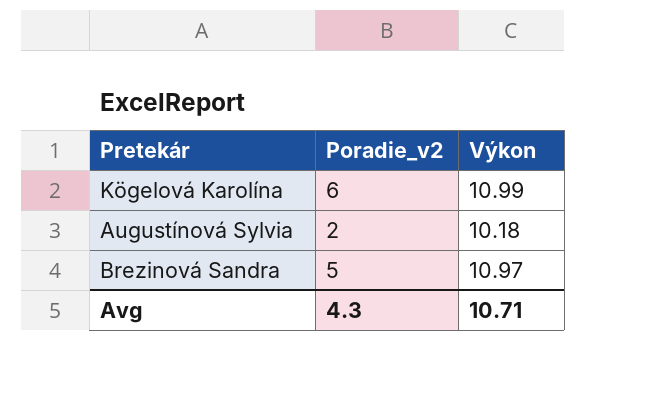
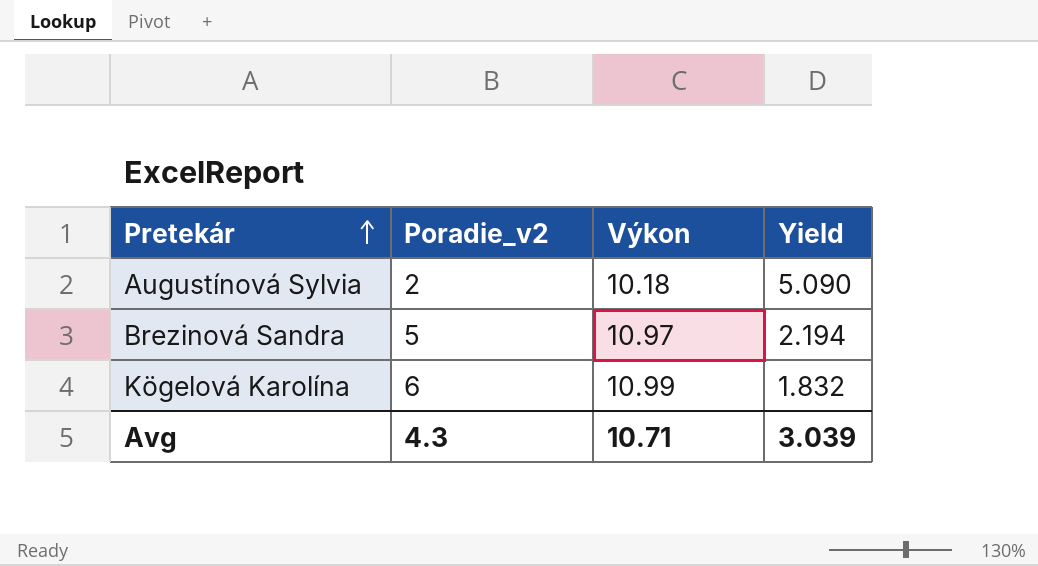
row order: none -> Pretekár ascending
column Yield | formula: none -> [Výkon] / [Poradie_v2]

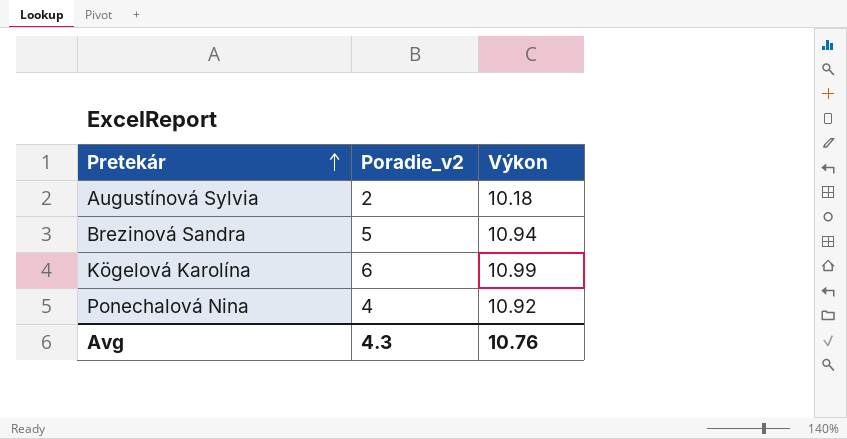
column Yield | formula: [Výkon] / [Poradie_v2] -> none
Brezinová Sandra | Výkon: 10.97 -> 10.94
row Ponechalová Nina: none -> 4 | 10.92
Avg | Výkon: 10.71 -> 10.76

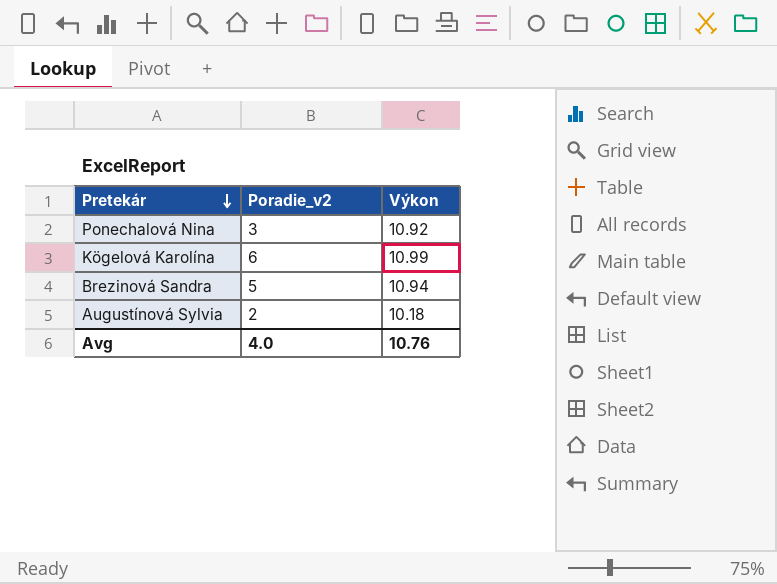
row order: Pretekár ascending -> Pretekár descending
Ponechalová Nina | Poradie_v2: 4 -> 3
Avg | Poradie_v2: 4.3 -> 4.0

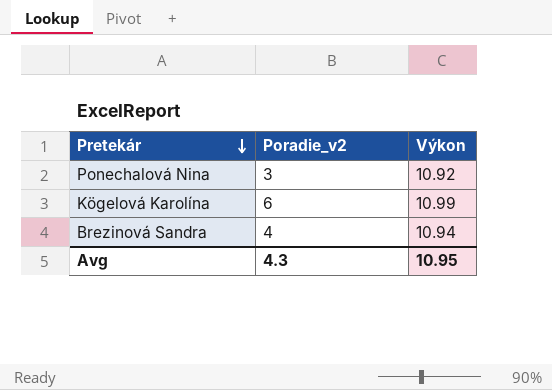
row Augustínová Sylvia: 2 | 10.18 -> none
Brezinová Sandra | Poradie_v2: 5 -> 4
Avg | Poradie_v2: 4.0 -> 4.3
Avg | Výkon: 10.76 -> 10.95

